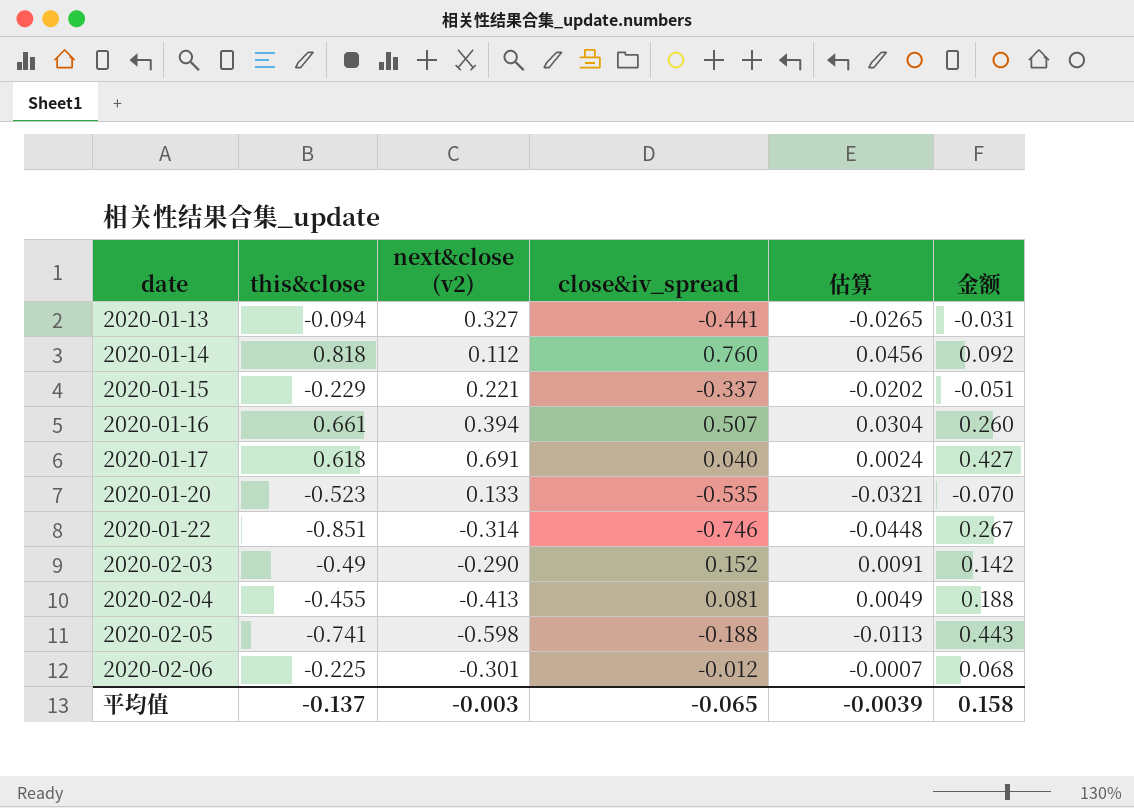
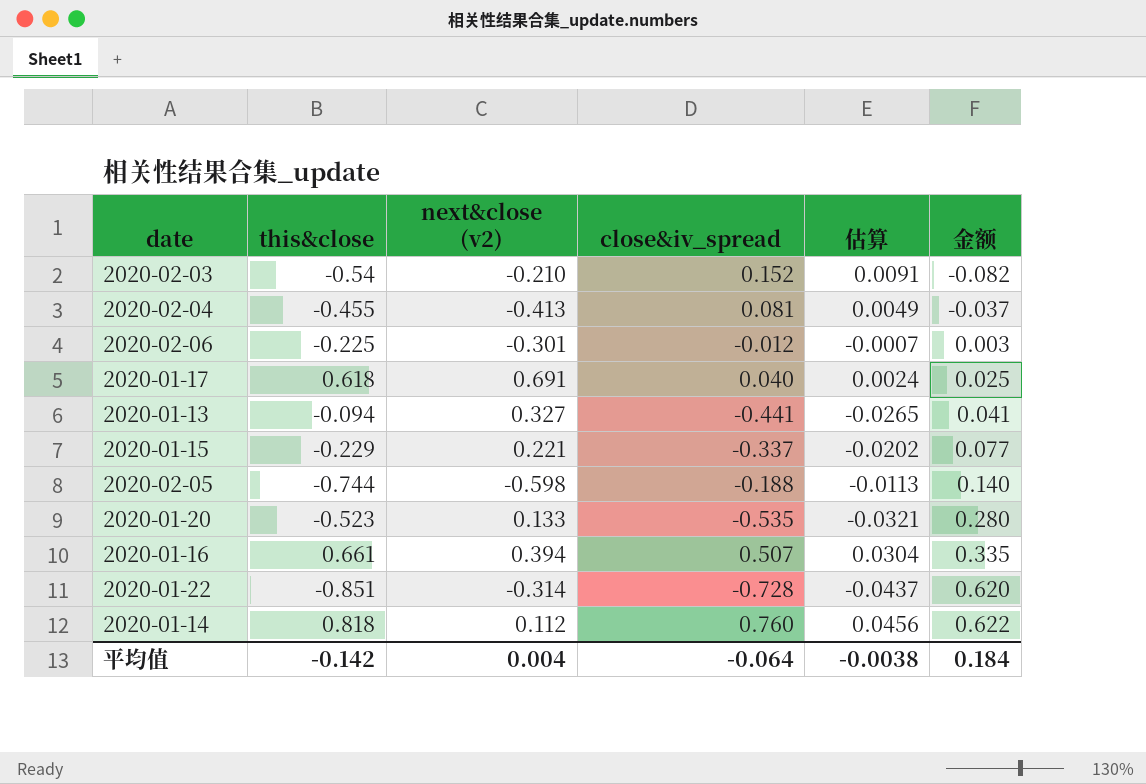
row order: date ascending -> 金额 ascending
column 金额 | formula: [this&close] * [next&close (v2)] -> [this&close] * [close&iv_spread]
2020-02-03 | this&close: -0.49 -> -0.54
2020-02-03 | next&close (v2): -0.290 -> -0.210
2020-02-05 | this&close: -0.741 -> -0.744
2020-01-22 | close&iv_spread: -0.746 -> -0.728
2020-01-22 | 估算: -0.0448 -> -0.0437
平均值 | this&close: -0.137 -> -0.142
平均值 | next&close (v2): -0.003 -> 0.004
平均值 | close&iv_spread: -0.065 -> -0.064
平均值 | 估算: -0.0039 -> -0.0038
平均值 | 金额: 0.158 -> 0.184

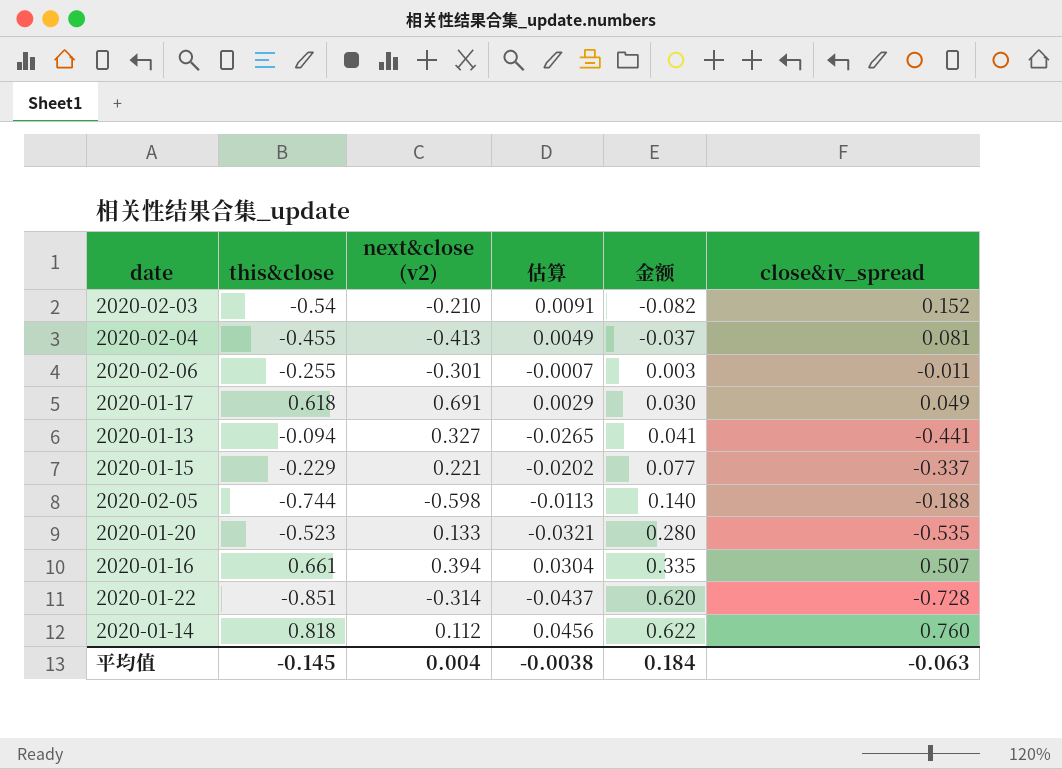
column close&iv_spread | position: 4 -> 6
2020-02-06 | this&close: -0.225 -> -0.255
2020-02-06 | close&iv_spread: -0.012 -> -0.011
2020-01-17 | 估算: 0.0024 -> 0.0029
2020-01-17 | 金额: 0.025 -> 0.030
2020-01-17 | close&iv_spread: 0.040 -> 0.049
平均值 | this&close: -0.142 -> -0.145
平均值 | close&iv_spread: -0.064 -> -0.063

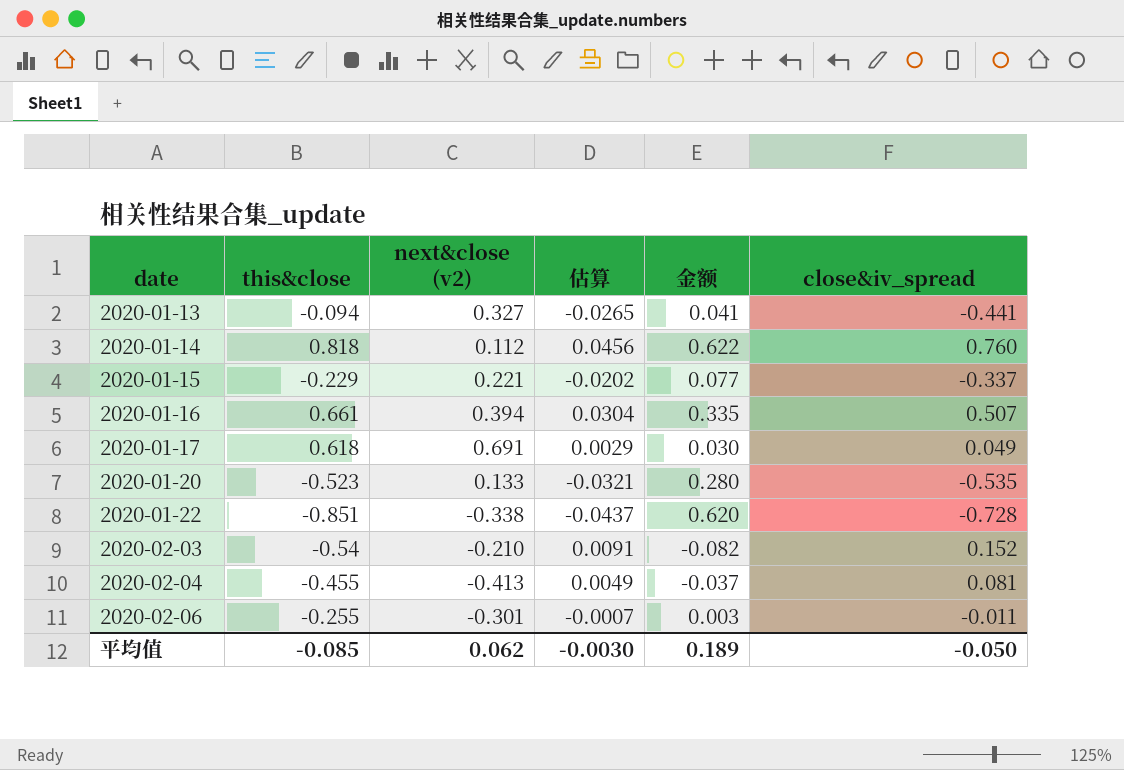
row order: 金额 ascending -> date ascending
row 2020-02-05: -0.744 | -0.598 | -0.0113 | 0.140 | -0.188 -> none
2020-01-22 | next&close (v2): -0.314 -> -0.338
平均值 | this&close: -0.145 -> -0.085
平均值 | next&close (v2): 0.004 -> 0.062
平均值 | 估算: -0.0038 -> -0.0030
平均值 | 金额: 0.184 -> 0.189
平均值 | close&iv_spread: -0.063 -> -0.050

